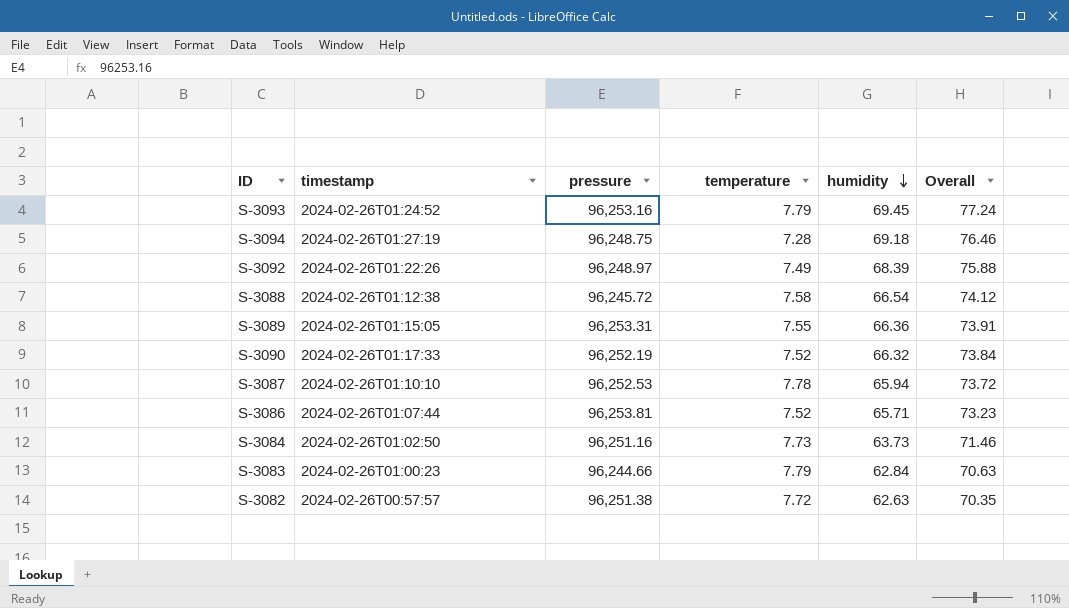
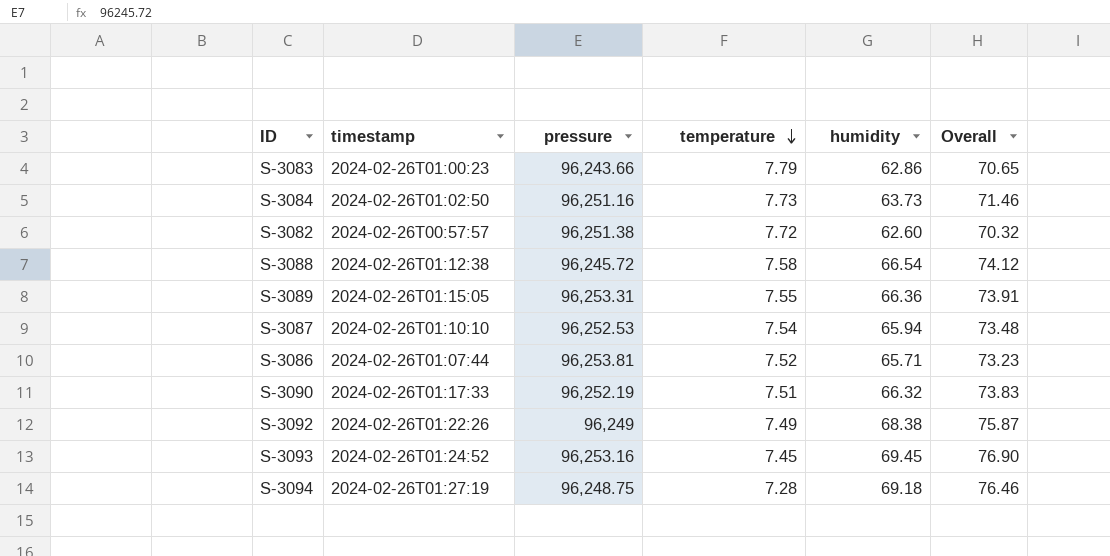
row order: humidity descending -> temperature descending
S-3083 | pressure: 96,244.66 -> 96,243.66
S-3083 | humidity: 62.84 -> 62.86
S-3083 | Overall: 70.63 -> 70.65
S-3082 | humidity: 62.63 -> 62.60
S-3082 | Overall: 70.35 -> 70.32
S-3087 | temperature: 7.78 -> 7.54
S-3087 | Overall: 73.72 -> 73.48
S-3090 | temperature: 7.52 -> 7.51
S-3090 | Overall: 73.84 -> 73.83
S-3092 | pressure: 96,248.97 -> 96,249
S-3092 | humidity: 68.39 -> 68.38
S-3092 | Overall: 75.88 -> 75.87
S-3093 | temperature: 7.79 -> 7.45
S-3093 | Overall: 77.24 -> 76.90

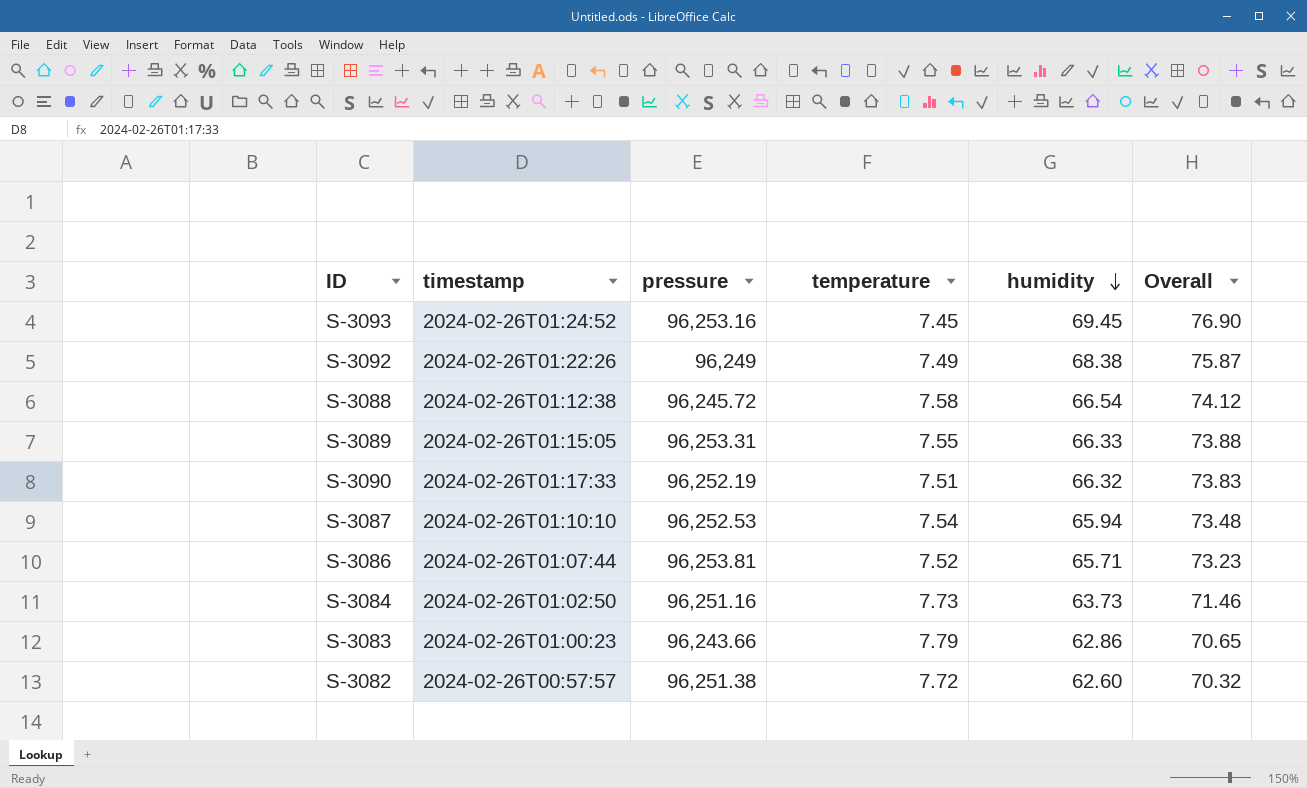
row order: temperature descending -> humidity descending
row S-3094: 2024-02-26T01:27:19 | 96,248.75 | 7.28 | 69.18 | 76.46 -> none
S-3089 | humidity: 66.36 -> 66.33
S-3089 | Overall: 73.91 -> 73.88

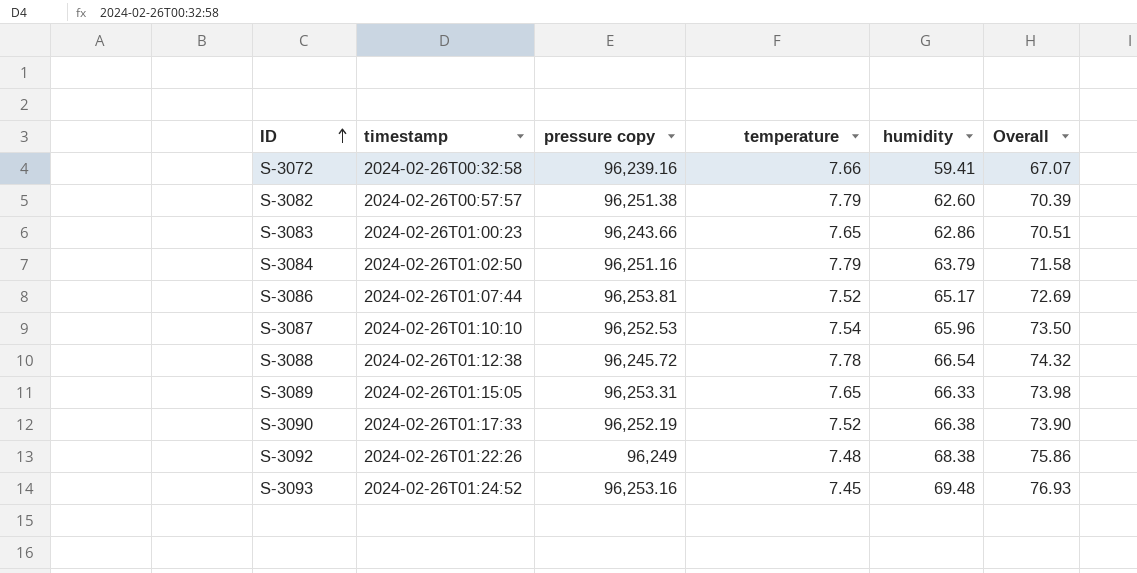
row order: humidity descending -> ID ascending
column name: pressure -> pressure copy
row S-3072: none -> 2024-02-26T00:32:58 | 96,239.16 | 7.66 | 59.41 | 67.07
S-3082 | temperature: 7.72 -> 7.79
S-3082 | Overall: 70.32 -> 70.39
S-3083 | temperature: 7.79 -> 7.65
S-3083 | Overall: 70.65 -> 70.51
S-3084 | temperature: 7.73 -> 7.79
S-3084 | humidity: 63.73 -> 63.79
S-3084 | Overall: 71.46 -> 71.58
S-3086 | humidity: 65.71 -> 65.17
S-3086 | Overall: 73.23 -> 72.69
S-3087 | humidity: 65.94 -> 65.96
S-3087 | Overall: 73.48 -> 73.50
S-3088 | temperature: 7.58 -> 7.78
S-3088 | Overall: 74.12 -> 74.32
S-3089 | temperature: 7.55 -> 7.65
S-3089 | Overall: 73.88 -> 73.98
S-3090 | temperature: 7.51 -> 7.52
S-3090 | humidity: 66.32 -> 66.38
S-3090 | Overall: 73.83 -> 73.90
S-3092 | temperature: 7.49 -> 7.48
S-3092 | Overall: 75.87 -> 75.86
S-3093 | humidity: 69.45 -> 69.48
S-3093 | Overall: 76.90 -> 76.93

